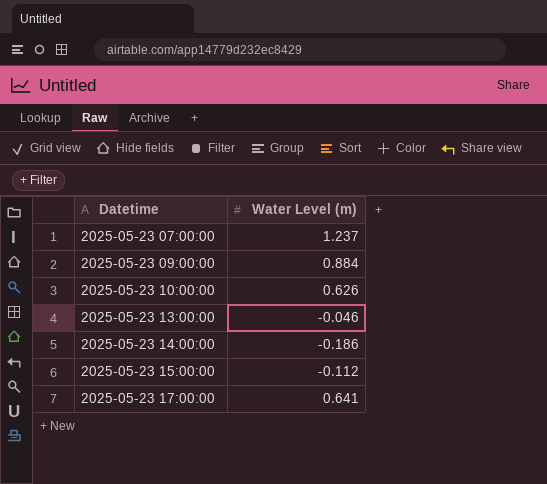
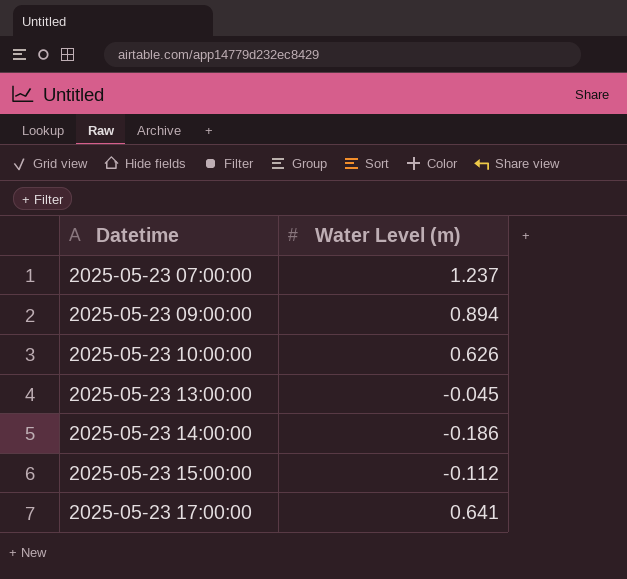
2025-05-23 09:00:00 | Water Level (m): 0.884 -> 0.894
2025-05-23 13:00:00 | Water Level (m): -0.046 -> -0.045

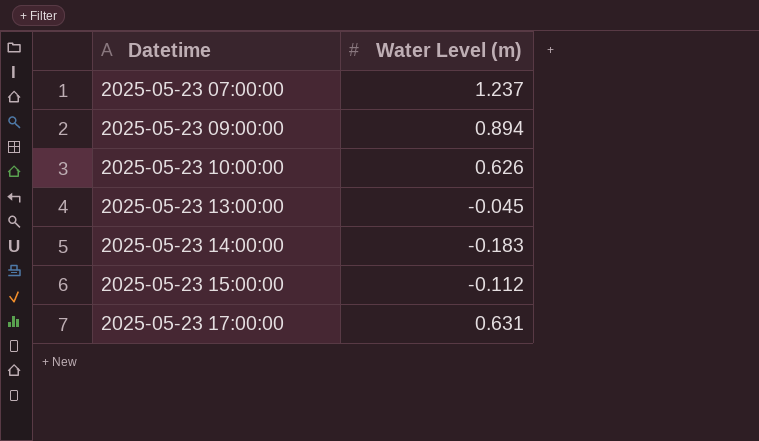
2025-05-23 14:00:00 | Water Level (m): -0.186 -> -0.183
2025-05-23 17:00:00 | Water Level (m): 0.641 -> 0.631

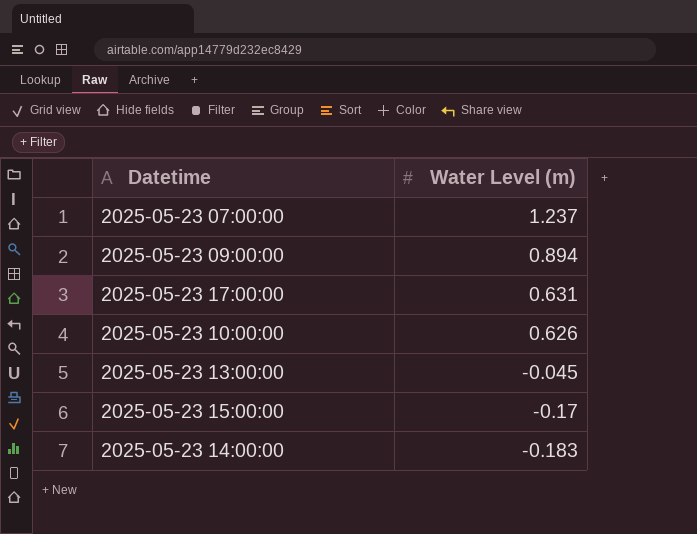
row order: Datetime ascending -> Water Level (m) descending
2025-05-23 15:00:00 | Water Level (m): -0.112 -> -0.17

